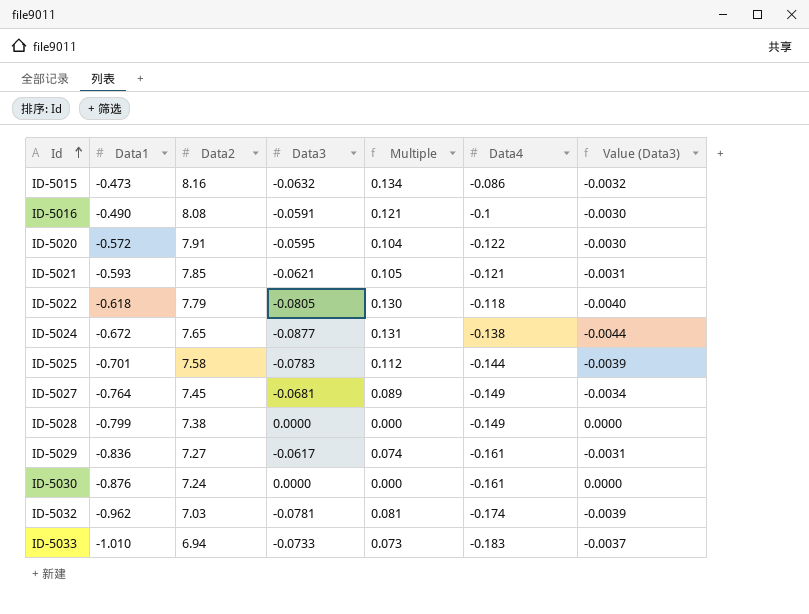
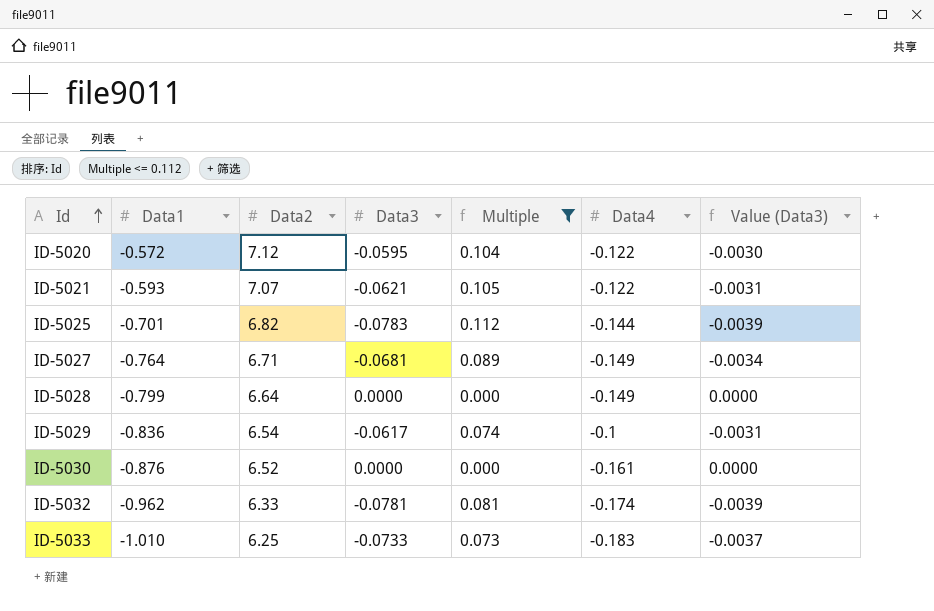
filter: none -> Multiple <= 0.112
ID-5020 | Data2: 7.91 -> 7.12
ID-5021 | Data2: 7.85 -> 7.07
ID-5021 | Data4: -0.121 -> -0.122
ID-5025 | Data2: 7.58 -> 6.82
ID-5027 | Data2: 7.45 -> 6.71
ID-5028 | Data2: 7.38 -> 6.64
ID-5029 | Data2: 7.27 -> 6.54
ID-5029 | Data4: -0.161 -> -0.1
ID-5030 | Data2: 7.24 -> 6.52
ID-5032 | Data2: 7.03 -> 6.33
ID-5033 | Data2: 6.94 -> 6.25

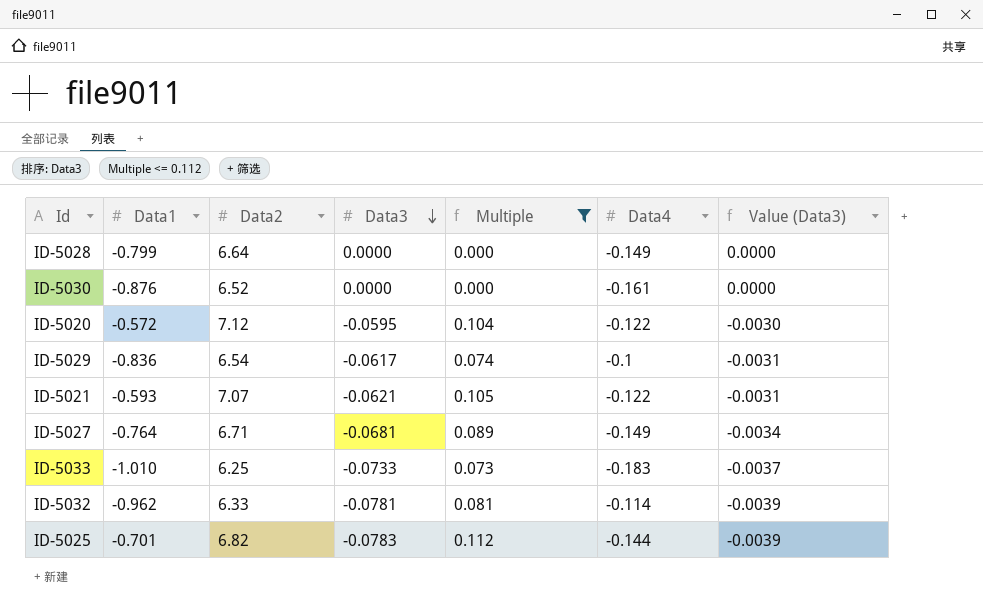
row order: Id ascending -> Data3 descending
ID-5032 | Data4: -0.174 -> -0.114

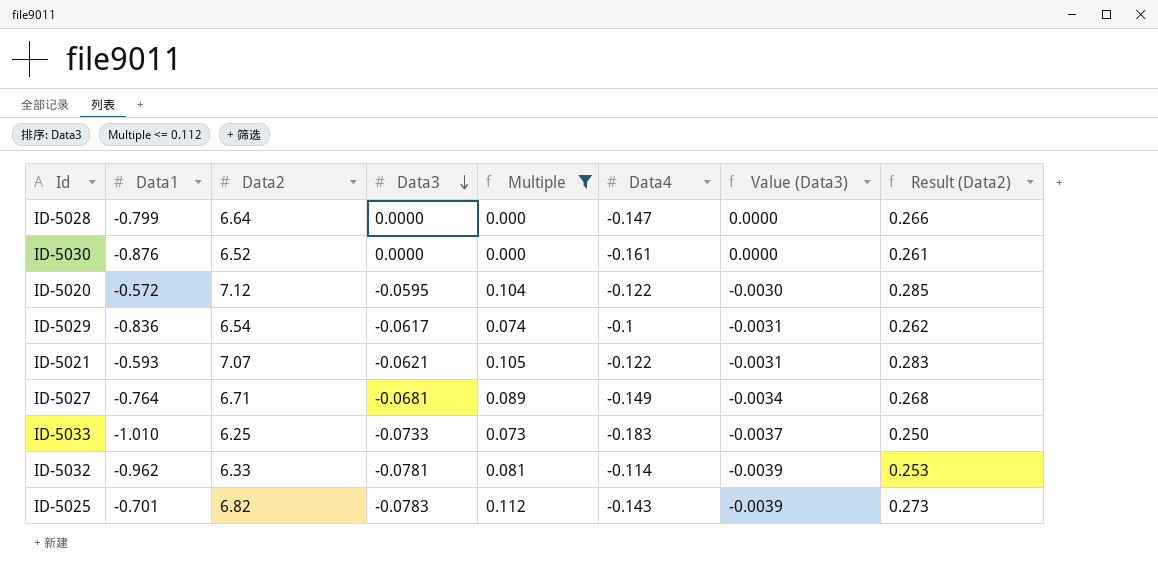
column Result (Data2) | formula: none -> [Data2] * 0.04
ID-5028 | Data4: -0.149 -> -0.147
ID-5025 | Data4: -0.144 -> -0.143

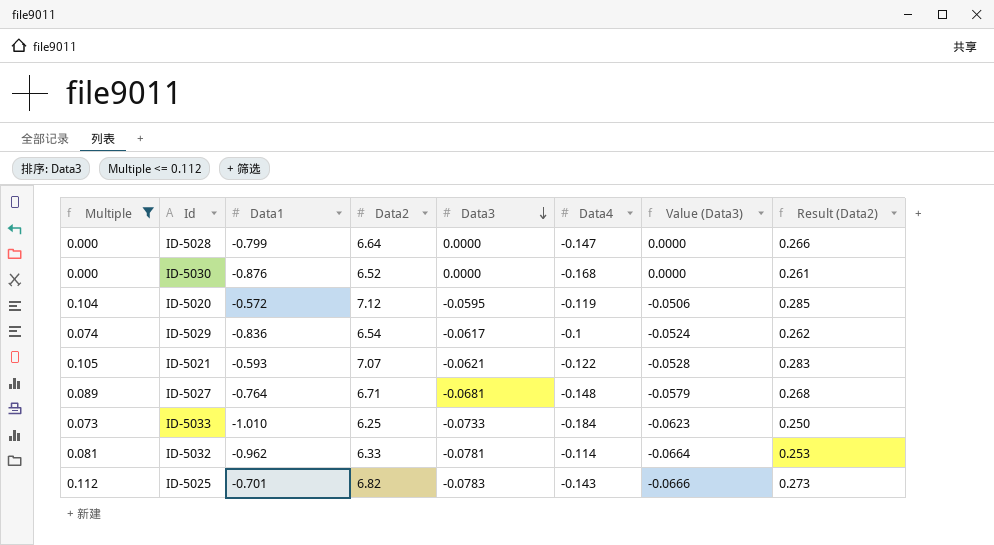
column Multiple | position: 5 -> 1
column Value (Data3) | formula: [Data3] * 0.05 -> [Data3] * 0.85
ID-5030 | Data4: -0.161 -> -0.168
ID-5020 | Data4: -0.122 -> -0.119
ID-5027 | Data4: -0.149 -> -0.148
ID-5033 | Data4: -0.183 -> -0.184

